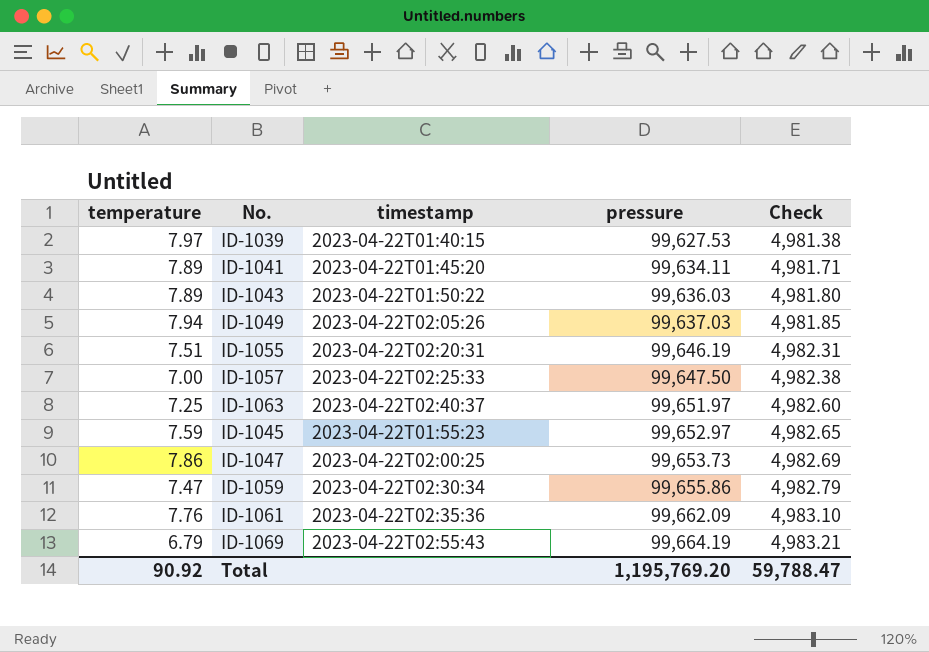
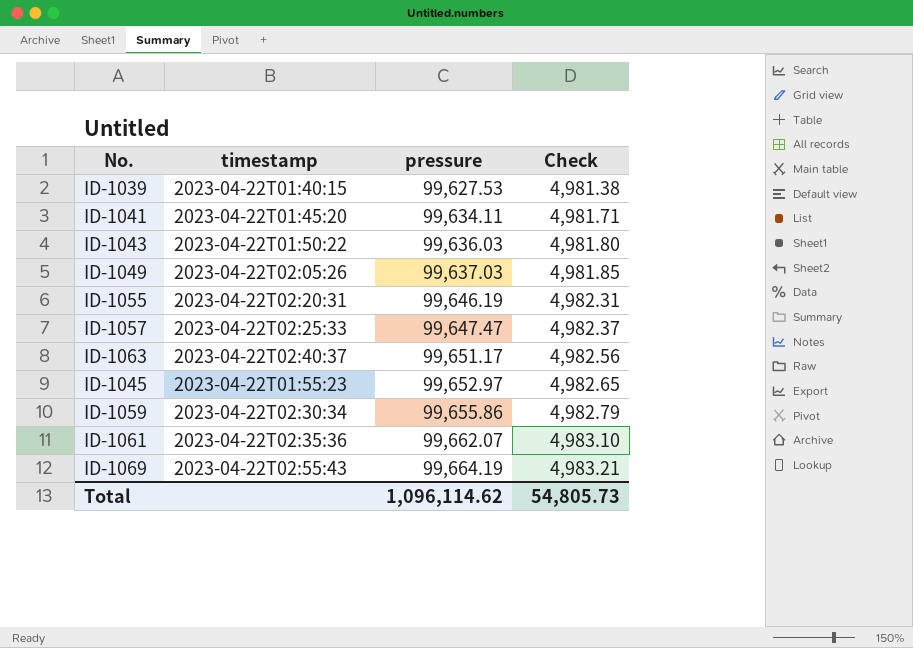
column temperature | position: 1 -> none
row ID-1047: 7.86 | 2023-04-22T02:00:25 | 99,653.73 | 4,982.69 -> none
ID-1057 | pressure: 99,647.50 -> 99,647.47
ID-1057 | Check: 4,982.38 -> 4,982.37
ID-1063 | pressure: 99,651.97 -> 99,651.17
ID-1063 | Check: 4,982.60 -> 4,982.56
ID-1061 | pressure: 99,662.09 -> 99,662.07
Total | pressure: 1,195,769.20 -> 1,096,114.62
Total | Check: 59,788.47 -> 54,805.73

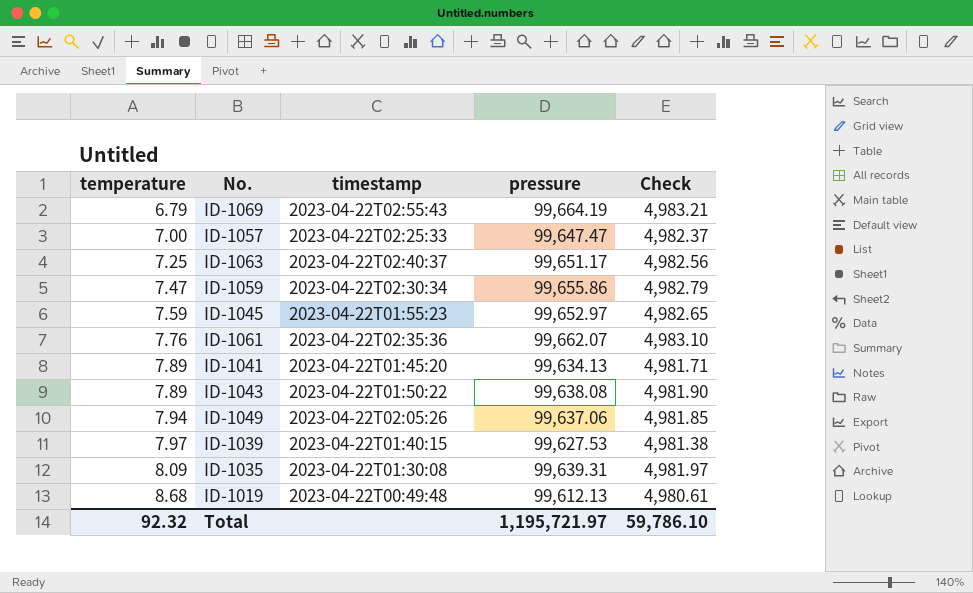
row order: pressure ascending -> temperature ascending
column temperature | position: none -> 1
row ID-1055: 2023-04-22T02:20:31 | 99,646.19 | 4,982.31 -> none
ID-1041 | pressure: 99,634.11 -> 99,634.13
ID-1043 | pressure: 99,636.03 -> 99,638.08
ID-1043 | Check: 4,981.80 -> 4,981.90
ID-1049 | pressure: 99,637.03 -> 99,637.06
row ID-1035: none -> 8.09 | 2023-04-22T01:30:08 | 99,639.31 | 4,981.97
row ID-1019: none -> 8.68 | 2023-04-22T00:49:48 | 99,612.13 | 4,980.61
Total | pressure: 1,096,114.62 -> 1,195,721.97
Total | Check: 54,805.73 -> 59,786.10

